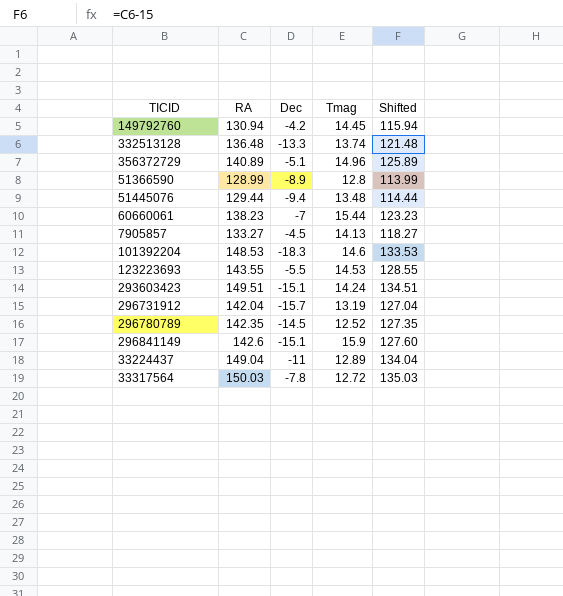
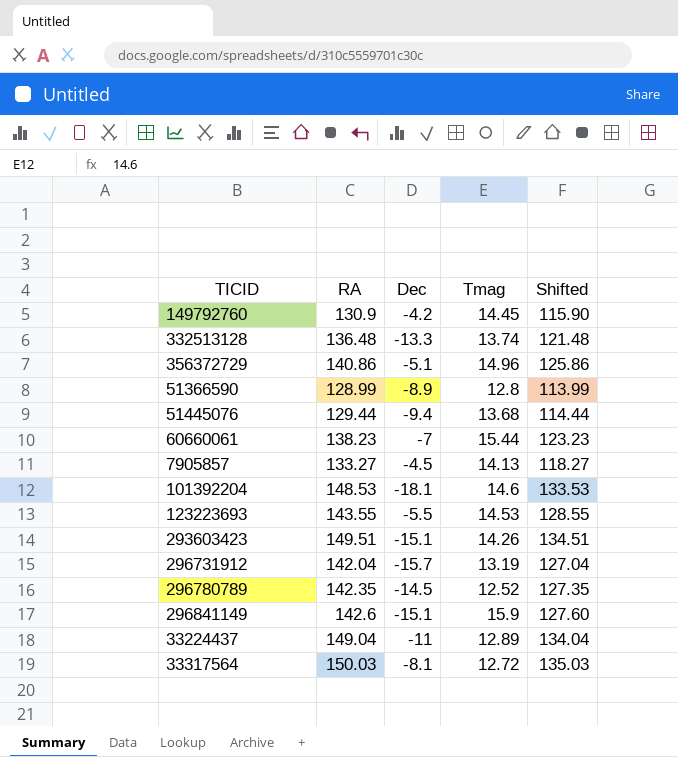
149792760 | RA: 130.94 -> 130.9
149792760 | Shifted: 115.94 -> 115.90
356372729 | RA: 140.89 -> 140.86
356372729 | Shifted: 125.89 -> 125.86
51445076 | Tmag: 13.48 -> 13.68
101392204 | Dec: -18.3 -> -18.1
293603423 | Tmag: 14.24 -> 14.26
33317564 | Dec: -7.8 -> -8.1

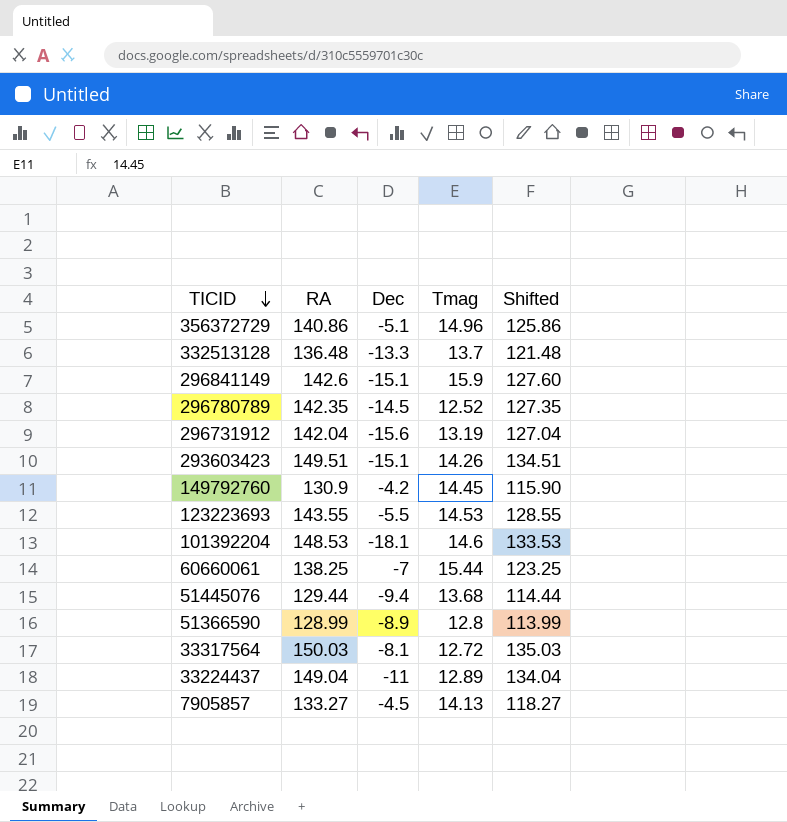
row order: none -> TICID descending
332513128 | Tmag: 13.74 -> 13.7
296731912 | Dec: -15.7 -> -15.6
60660061 | RA: 138.23 -> 138.25
60660061 | Shifted: 123.23 -> 123.25

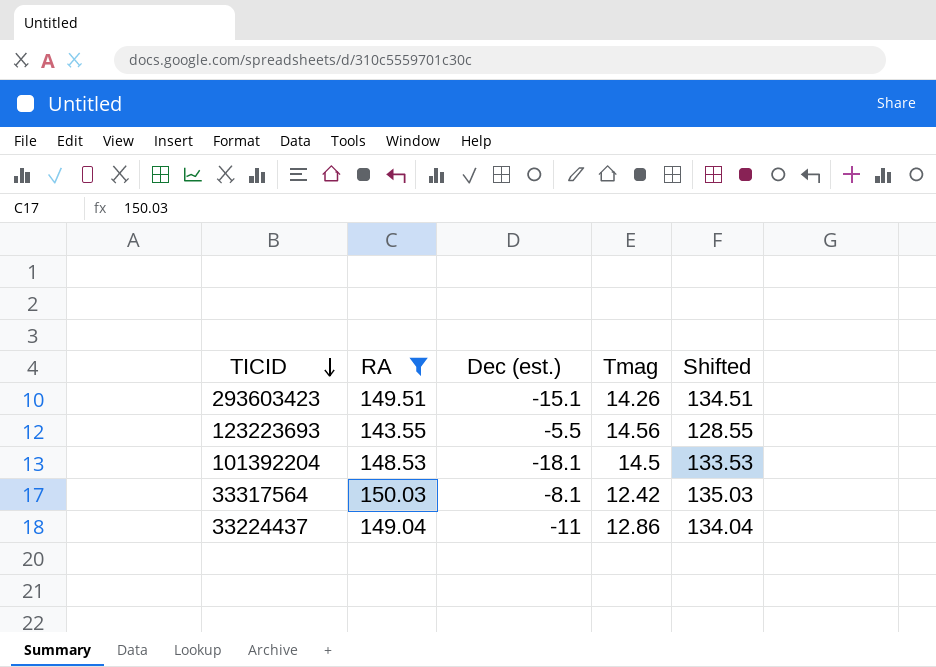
filter: none -> RA >= 143.55
column name: Dec -> Dec (est.)
123223693 | Tmag: 14.53 -> 14.56
101392204 | Tmag: 14.6 -> 14.5
33317564 | Tmag: 12.72 -> 12.42
33224437 | Tmag: 12.89 -> 12.86

